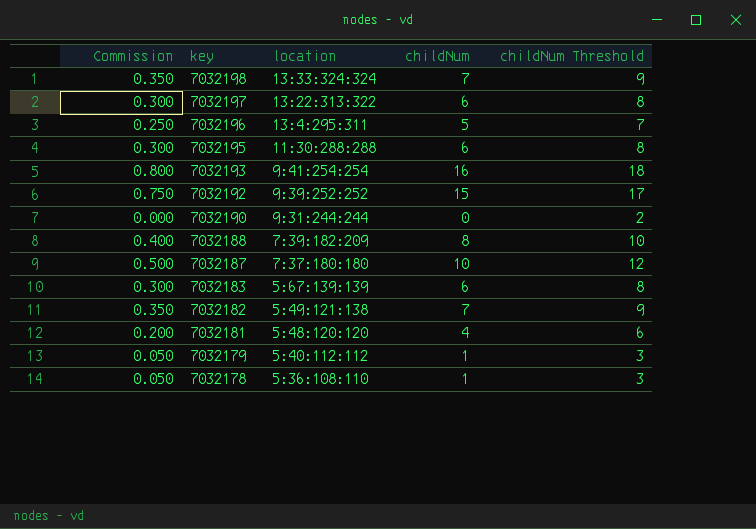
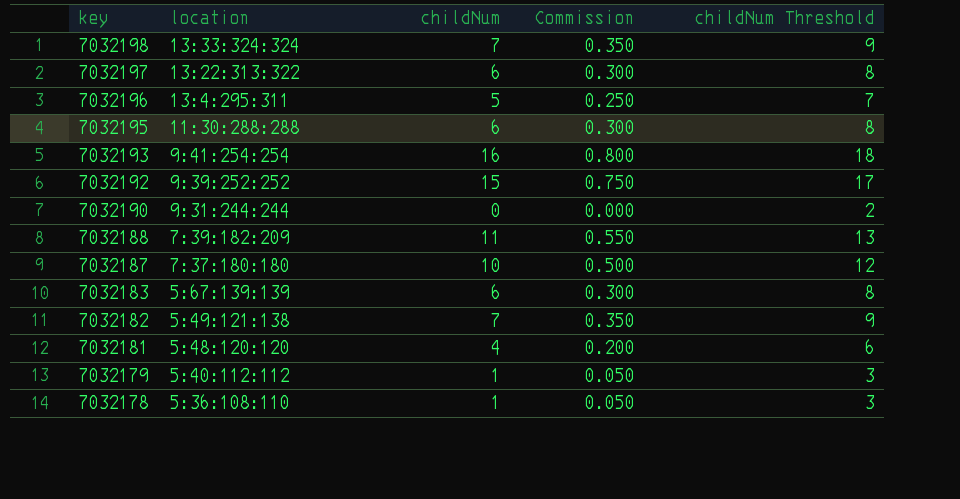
column Commission | position: 1 -> 4
7032188 | childNum: 8 -> 11
7032188 | Commission: 0.400 -> 0.550
7032188 | childNum Threshold: 10 -> 13

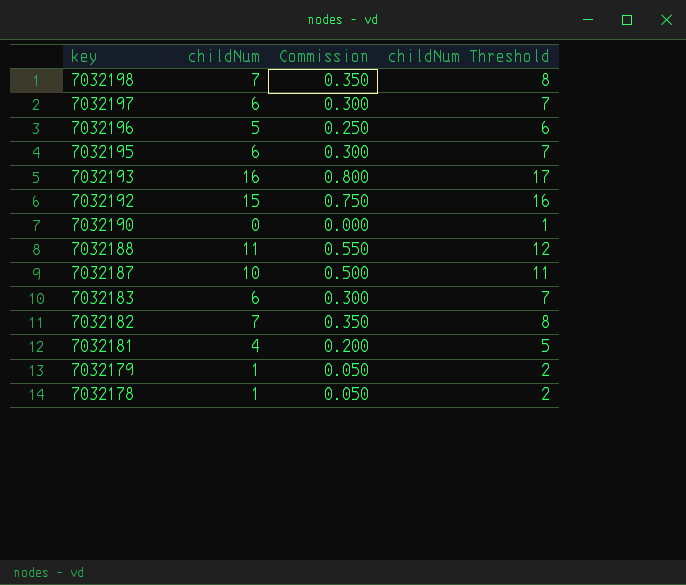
column location | position: 2 -> none
column childNum Threshold | formula: [childNum] + 2 -> [childNum] + 1

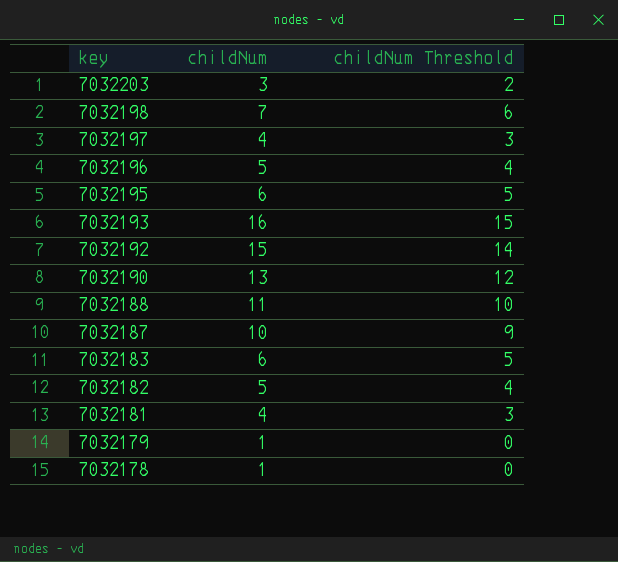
column Commission | formula: [childNum] * 0.05 -> none
column childNum Threshold | formula: [childNum] + 1 -> [childNum] - 1
row 7032203: none -> 3 | 2
7032197 | childNum: 6 -> 4
7032190 | childNum: 0 -> 13
7032182 | childNum: 7 -> 5

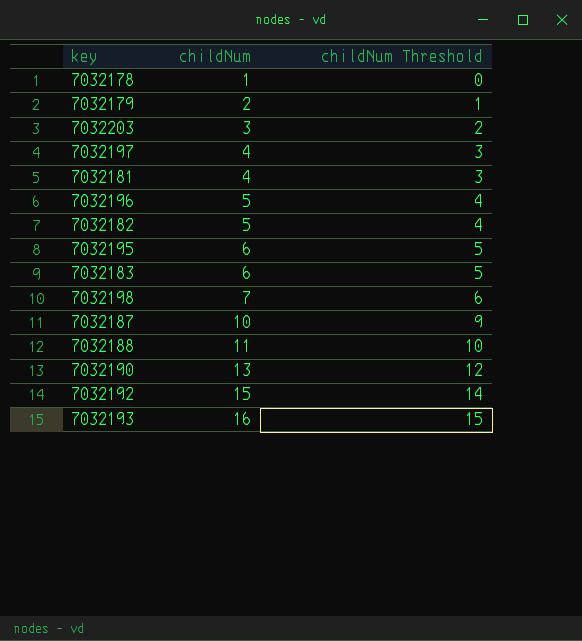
row order: key descending -> childNum ascending
7032179 | childNum: 1 -> 2
7032179 | childNum Threshold: 0 -> 1

